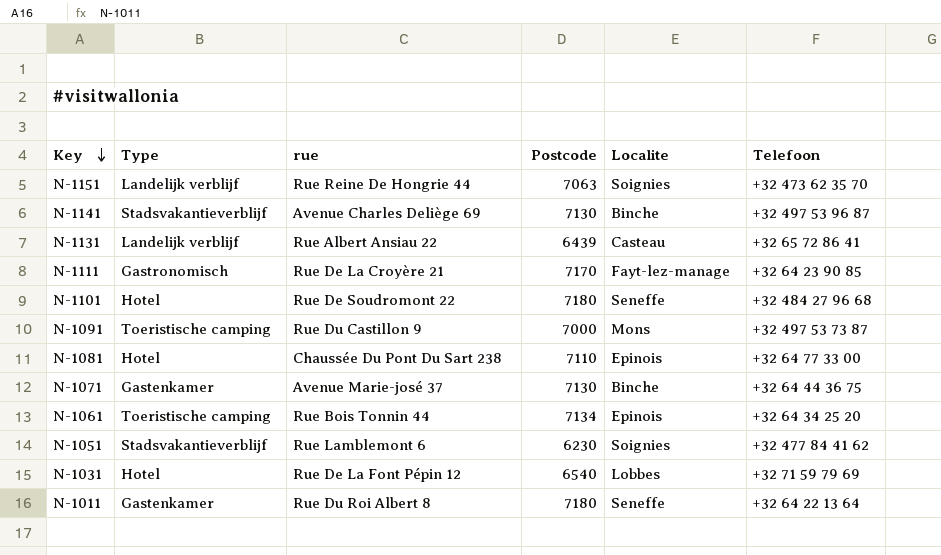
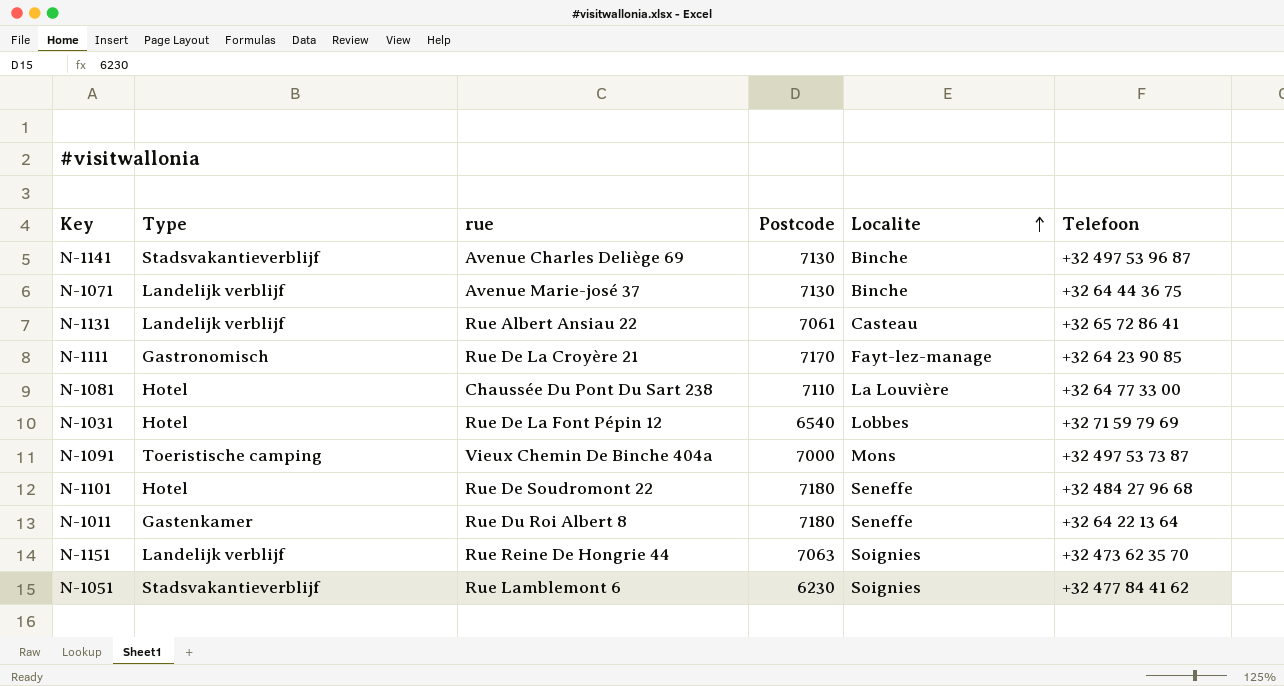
row order: Key descending -> Localite ascending
row N-1061: Toeristische camping | Rue Bois Tonnin 44 | 7134 | Epinois | +32 64 34 25 20 -> none
N-1071 | Type: Gastenkamer -> Landelijk verblijf
N-1131 | Postcode: 6439 -> 7061
N-1081 | Localite: Epinois -> La Louvière
N-1091 | rue: Rue Du Castillon 9 -> Vieux Chemin De Binche 404a

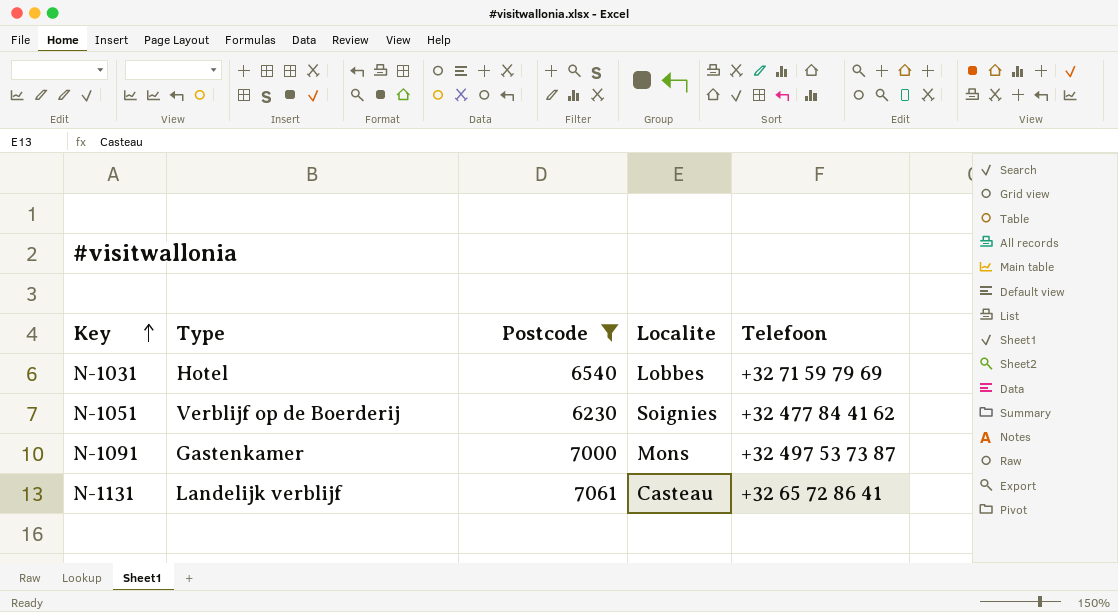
filter: none -> Postcode <= 7061
row order: Localite ascending -> Key ascending
column rue | position: 3 -> none
N-1051 | Type: Stadsvakantieverblijf -> Verblijf op de Boerderij
N-1091 | Type: Toeristische camping -> Gastenkamer

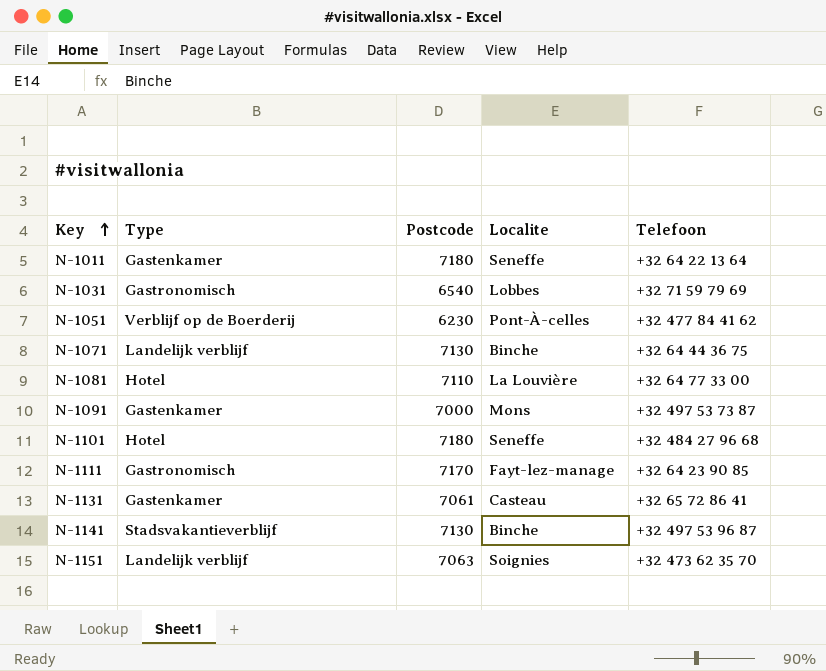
filter: Postcode <= 7061 -> none
N-1031 | Type: Hotel -> Gastronomisch
N-1051 | Localite: Soignies -> Pont-À-celles
N-1131 | Type: Landelijk verblijf -> Gastenkamer

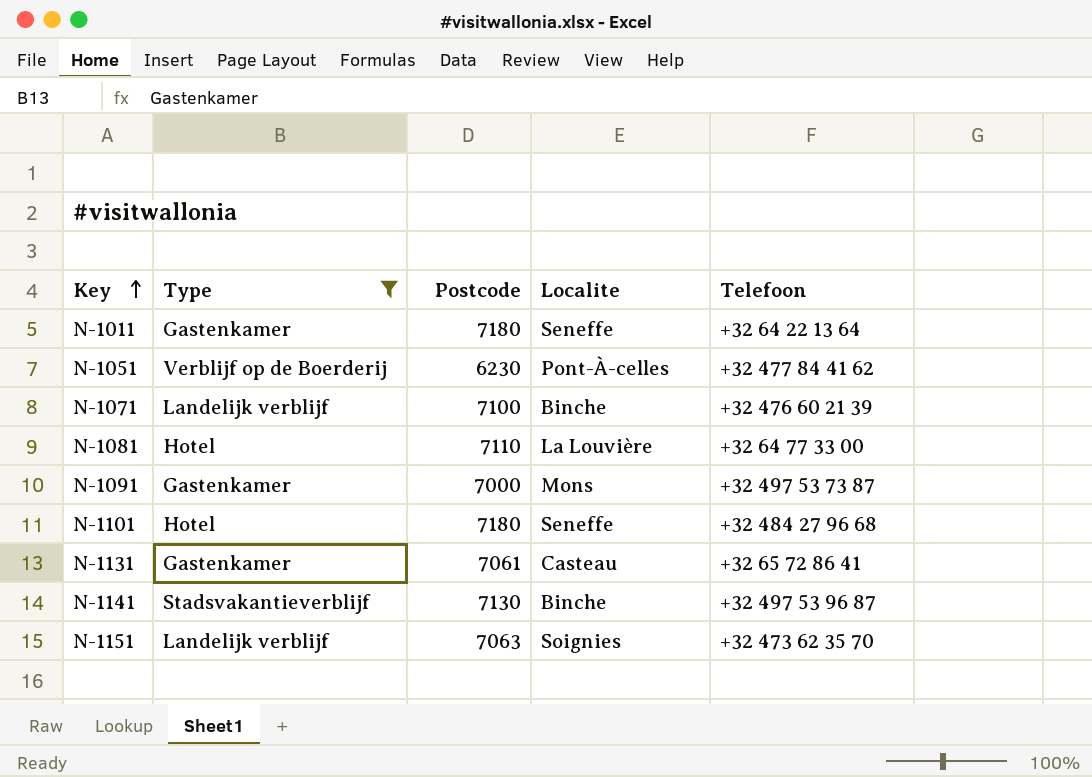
filter: none -> Type != Gastronomisch
N-1071 | Postcode: 7130 -> 7100
N-1071 | Telefoon: +32 64 44 36 75 -> +32 476 60 21 39

